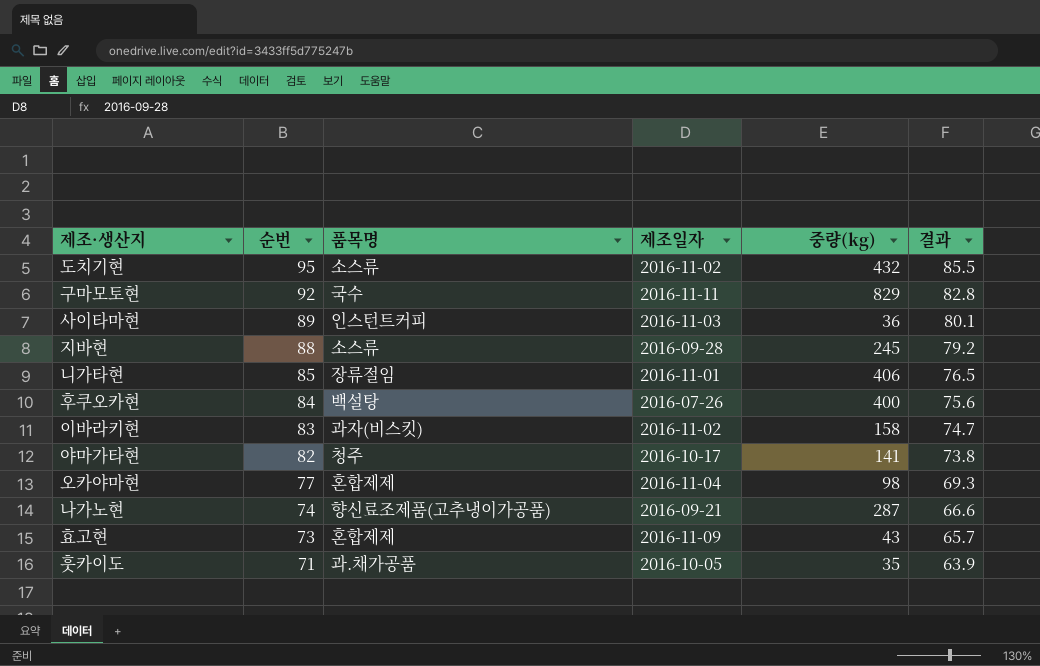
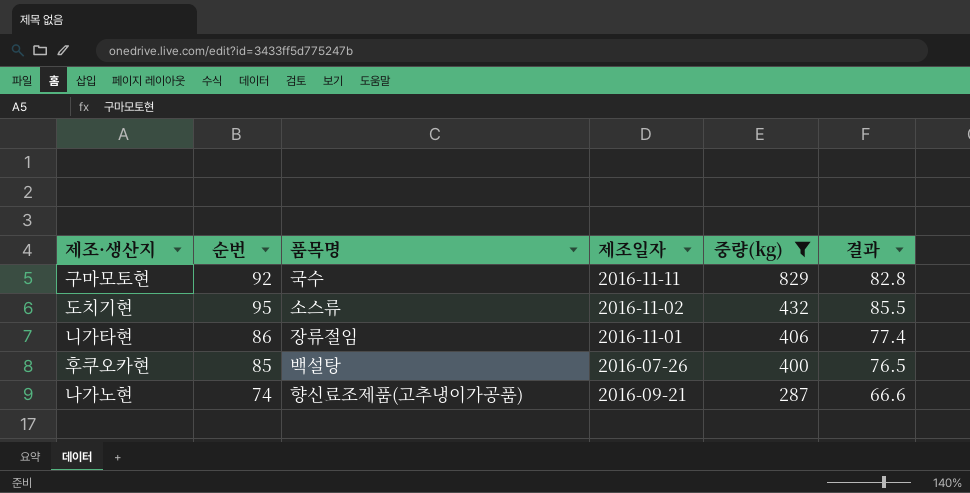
filter: none -> 중량(kg) >= 287
row order: 순번 descending -> 중량(kg) descending
니가타현 | 순번: 85 -> 86
니가타현 | 결과: 76.5 -> 77.4
후쿠오카현 | 순번: 84 -> 85
후쿠오카현 | 결과: 75.6 -> 76.5

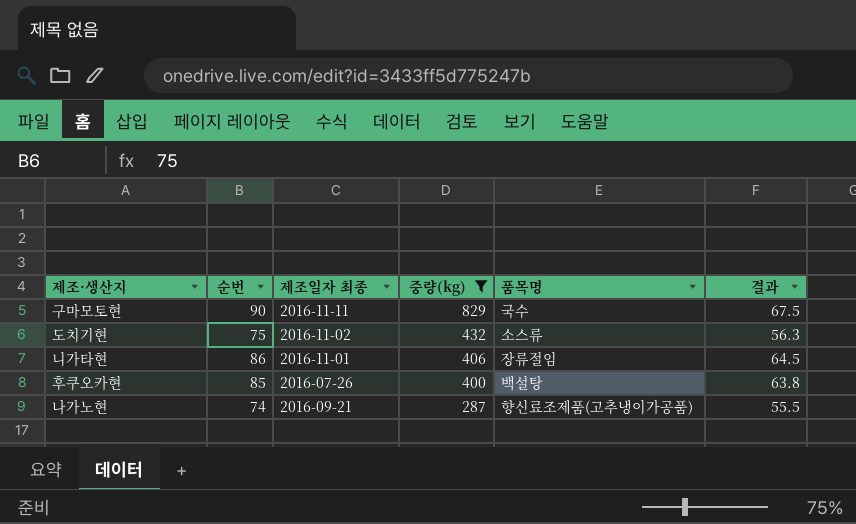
column name: 제조일자 -> 제조일자 최종
column 품목명 | position: 3 -> 5
column 결과 | formula: [순번] * 0.9 -> [순번] * 0.75
구마모토현 | 순번: 92 -> 90
도치기현 | 순번: 95 -> 75

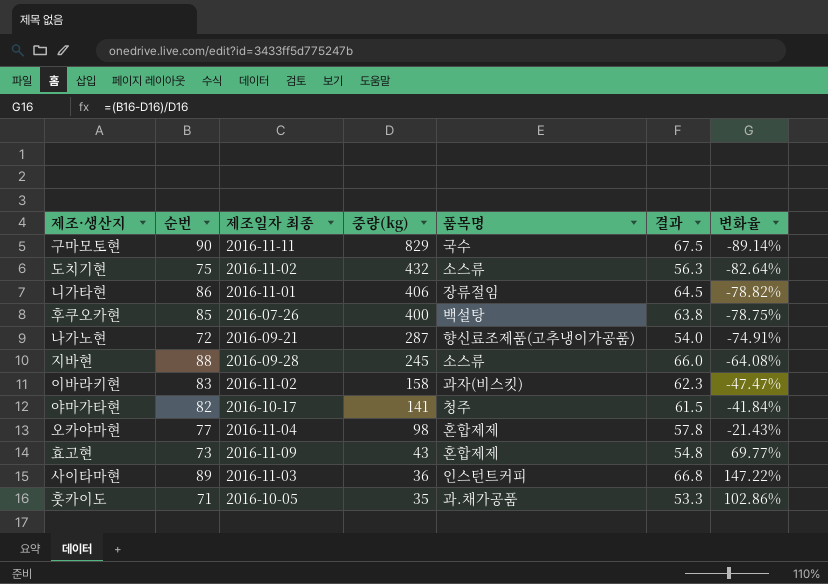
filter: 중량(kg) >= 287 -> none
column 변화율 | formula: none -> ([순번] - [중량(kg)]) / [중량(kg)]
나가노현 | 순번: 74 -> 72
나가노현 | 결과: 55.5 -> 54.0

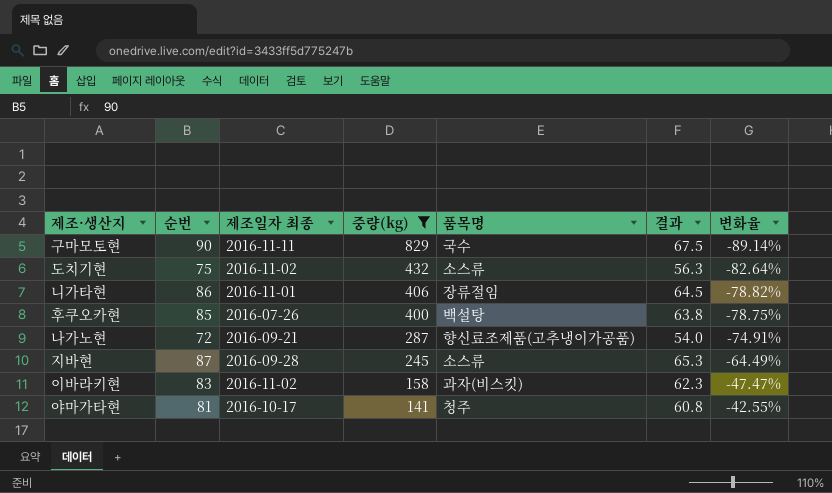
filter: none -> 중량(kg) >= 141
지바현 | 순번: 88 -> 87
지바현 | 결과: 66.0 -> 65.3
지바현 | 변화율: -64.08% -> -64.49%
야마가타현 | 순번: 82 -> 81
야마가타현 | 결과: 61.5 -> 60.8
야마가타현 | 변화율: -41.84% -> -42.55%

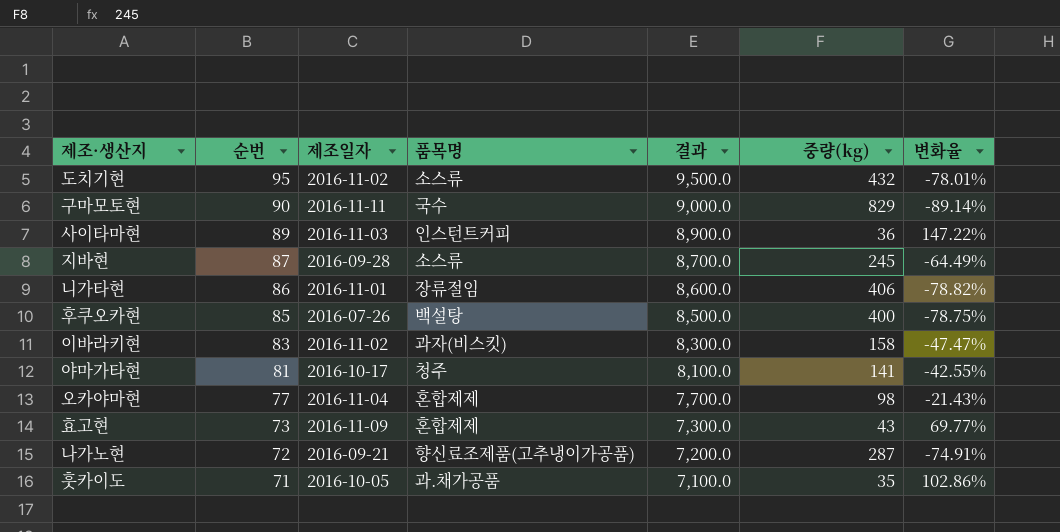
filter: 중량(kg) >= 141 -> none
row order: 중량(kg) descending -> 순번 descending
column name: 제조일자 최종 -> 제조일자
column 결과 | formula: [순번] * 0.75 -> [순번] * 100
column 중량(kg) | position: 4 -> 6
도치기현 | 순번: 75 -> 95
도치기현 | 변화율: -82.64% -> -78.01%

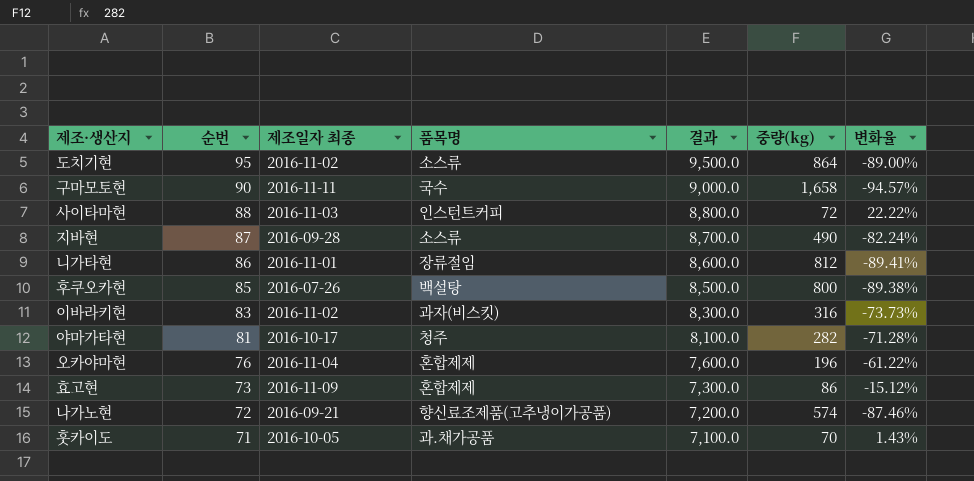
column name: 제조일자 -> 제조일자 최종
도치기현 | 중량(kg): 432 -> 864
도치기현 | 변화율: -78.01% -> -89.00%
구마모토현 | 중량(kg): 829 -> 1,658
구마모토현 | 변화율: -89.14% -> -94.57%
사이타마현 | 순번: 89 -> 88
사이타마현 | 결과: 8,900.0 -> 8,800.0
사이타마현 | 중량(kg): 36 -> 72
사이타마현 | 변화율: 147.22% -> 22.22%
지바현 | 중량(kg): 245 -> 490
지바현 | 변화율: -64.49% -> -82.24%
니가타현 | 중량(kg): 406 -> 812
니가타현 | 변화율: -78.82% -> -89.41%
후쿠오카현 | 중량(kg): 400 -> 800
후쿠오카현 | 변화율: -78.75% -> -89.38%
이바라키현 | 중량(kg): 158 -> 316
이바라키현 | 변화율: -47.47% -> -73.73%
야마가타현 | 중량(kg): 141 -> 282
야마가타현 | 변화율: -42.55% -> -71.28%
오카야마현 | 순번: 77 -> 76
오카야마현 | 결과: 7,700.0 -> 7,600.0
오카야마현 | 중량(kg): 98 -> 196
오카야마현 | 변화율: -21.43% -> -61.22%
효고현 | 중량(kg): 43 -> 86
효고현 | 변화율: 69.77% -> -15.12%
나가노현 | 중량(kg): 287 -> 574
나가노현 | 변화율: -74.91% -> -87.46%
훗카이도 | 중량(kg): 35 -> 70
훗카이도 | 변화율: 102.86% -> 1.43%

